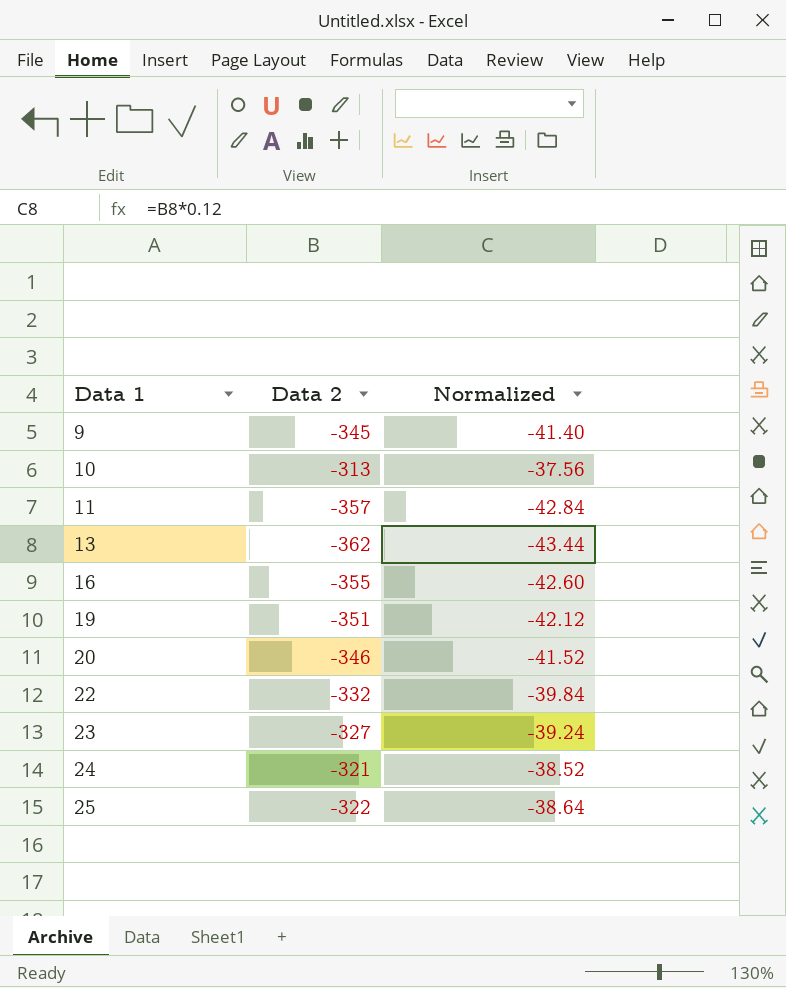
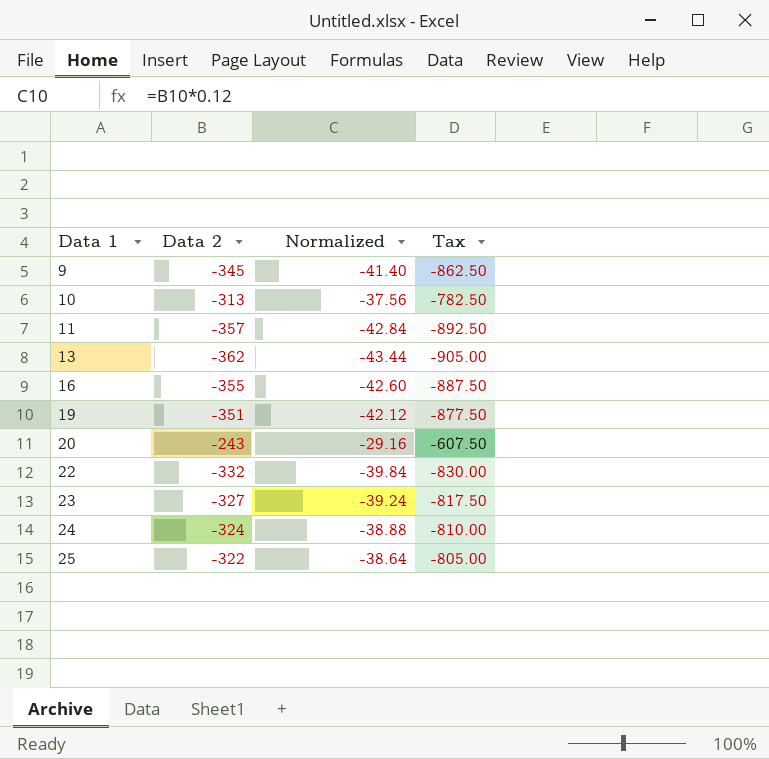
column Tax | formula: none -> [Data 2] * 2.5
20 | Data 2: -346 -> -243
20 | Normalized: -41.52 -> -29.16
24 | Data 2: -321 -> -324
24 | Normalized: -38.52 -> -38.88

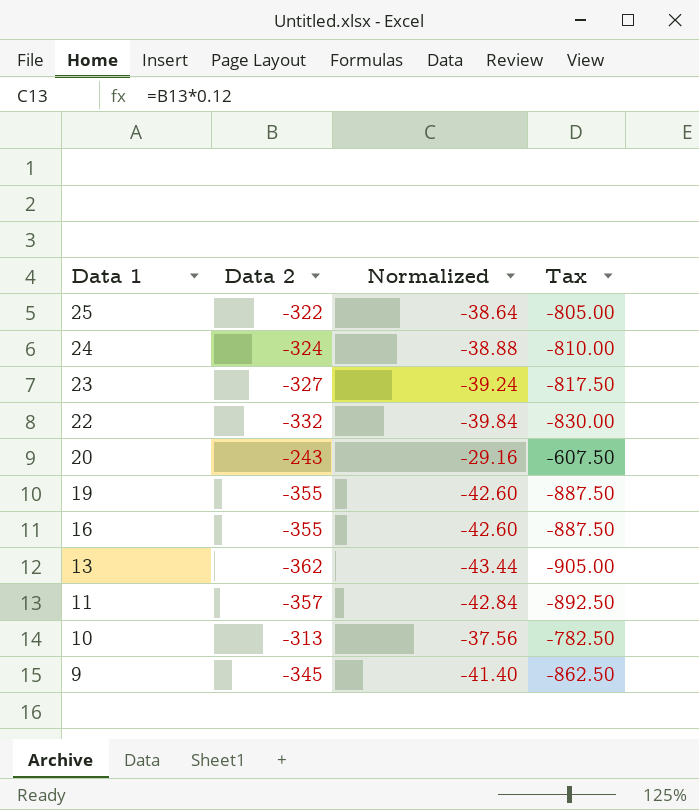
row order: Data 1 ascending -> Data 1 descending
19 | Data 2: -351 -> -355
19 | Normalized: -42.12 -> -42.60
19 | Tax: -877.50 -> -887.50

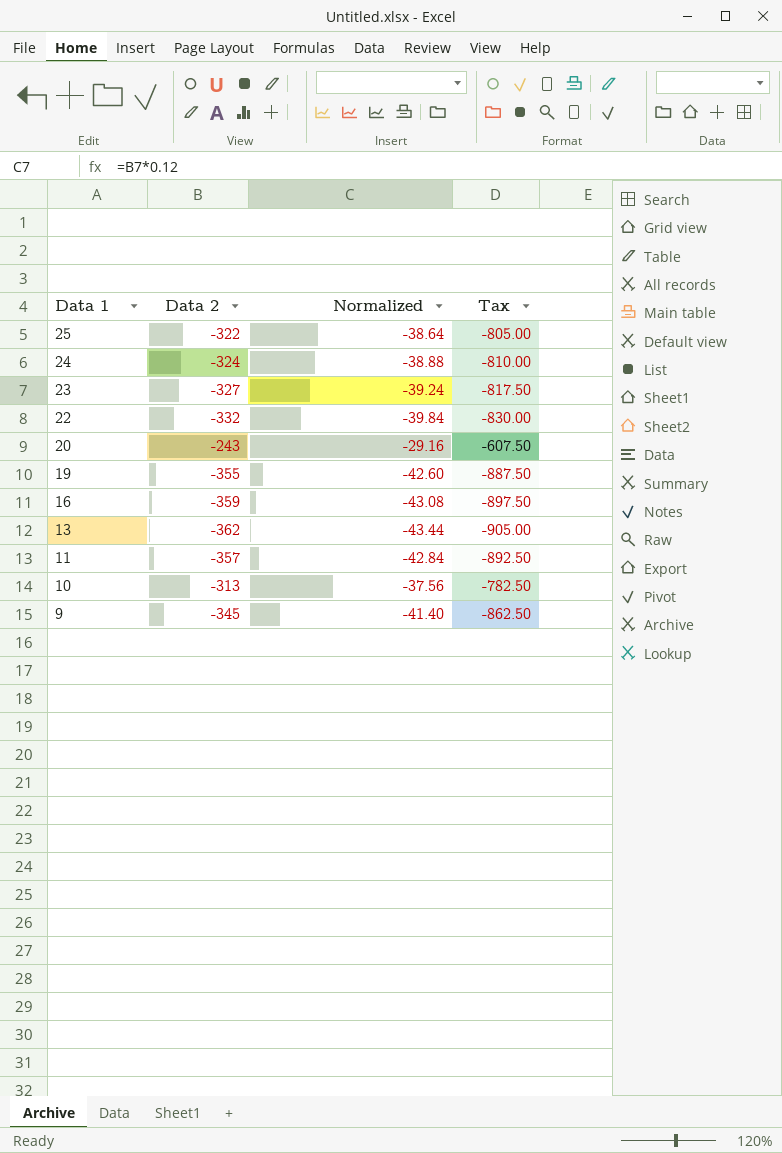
16 | Data 2: -355 -> -359
16 | Normalized: -42.60 -> -43.08
16 | Tax: -887.50 -> -897.50

